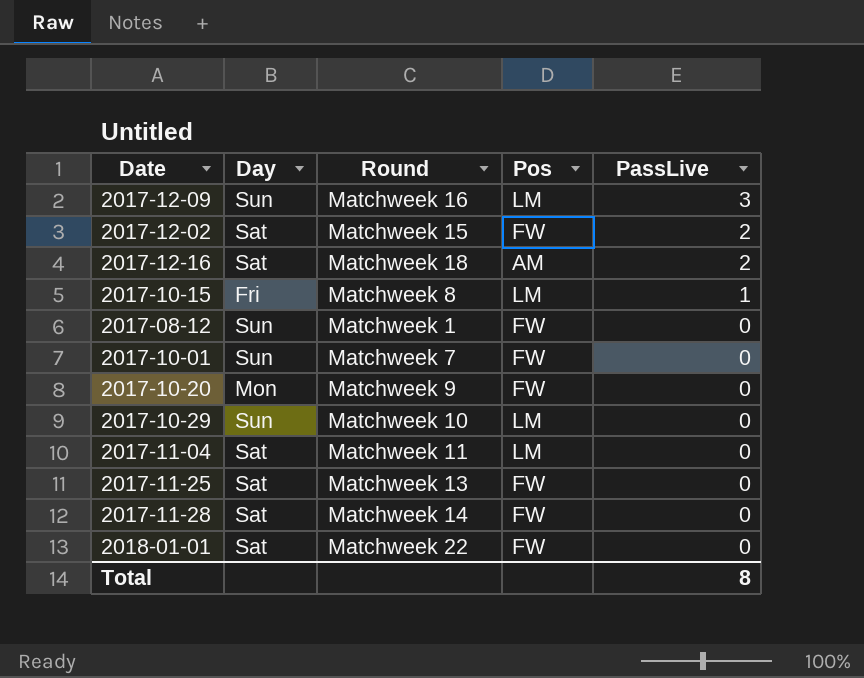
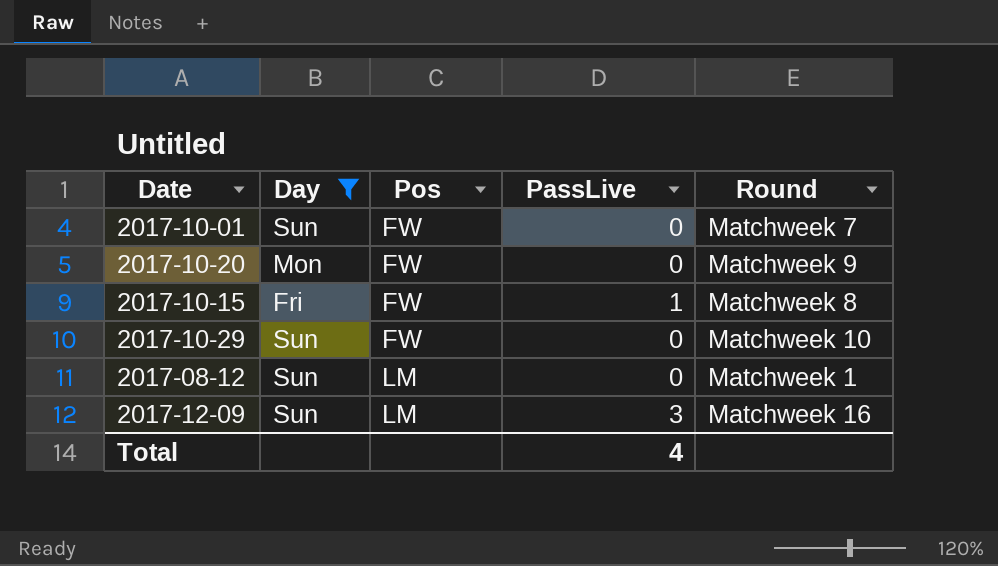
filter: none -> Day != Sat
row order: PassLive descending -> Pos ascending
column Round | position: 3 -> 5
2017-10-15 | Pos: LM -> FW
2017-10-29 | Pos: LM -> FW
2017-08-12 | Pos: FW -> LM
Total | PassLive: 8 -> 4

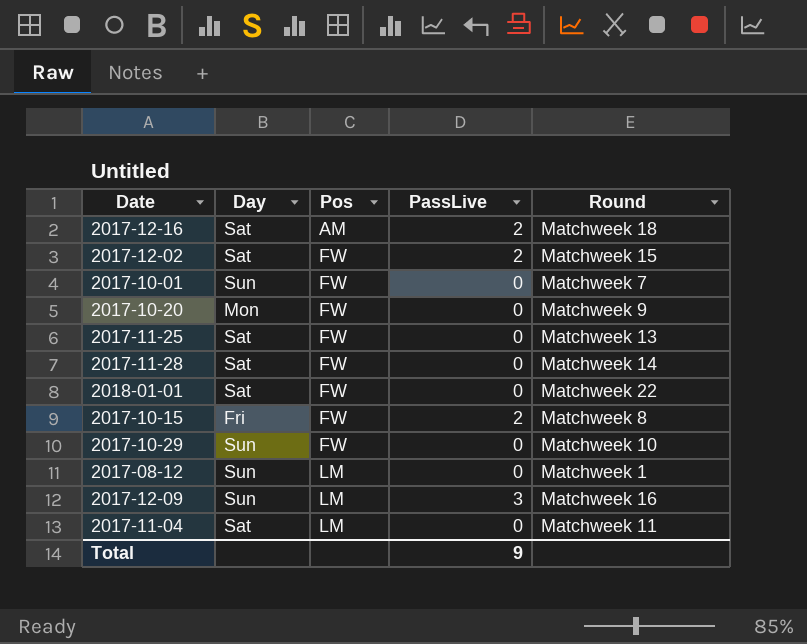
filter: Day != Sat -> none
2017-10-15 | PassLive: 1 -> 2
Total | PassLive: 4 -> 9

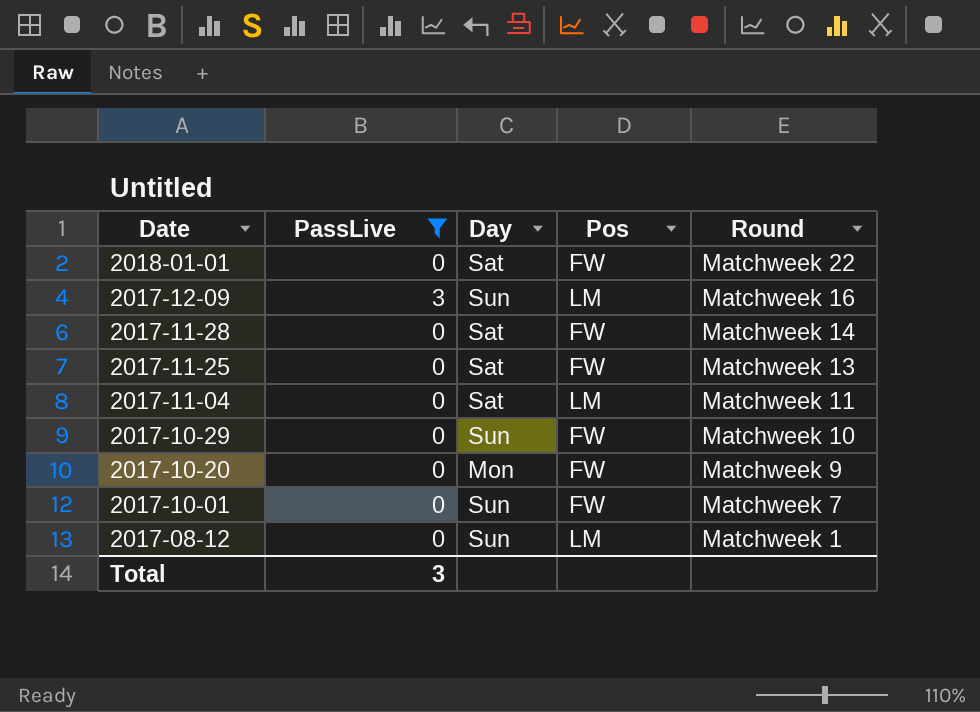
filter: none -> PassLive != 2
row order: Pos ascending -> Date descending
column PassLive | position: 4 -> 2
Total | PassLive: 9 -> 3

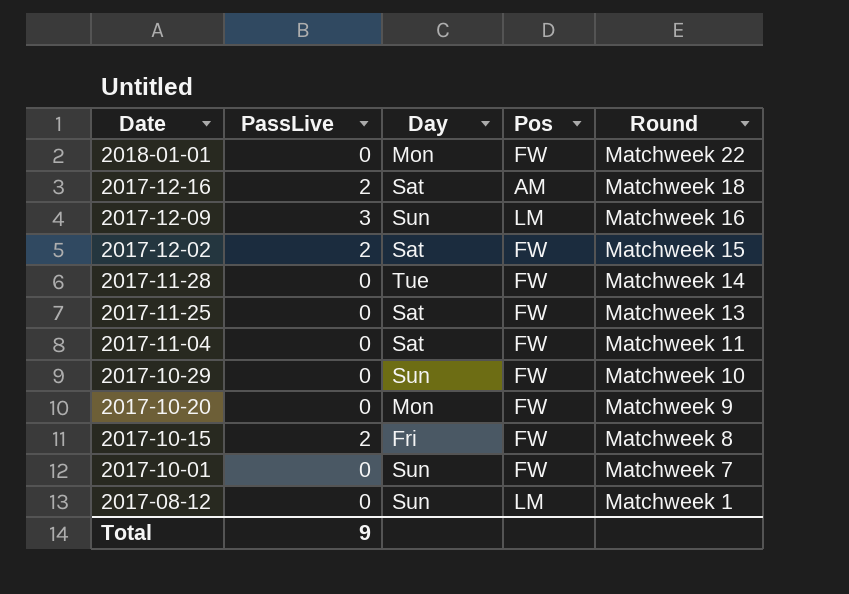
filter: PassLive != 2 -> none
2018-01-01 | Day: Sat -> Mon
2017-11-28 | Day: Sat -> Tue
2017-11-04 | Pos: LM -> FW
Total | PassLive: 3 -> 9

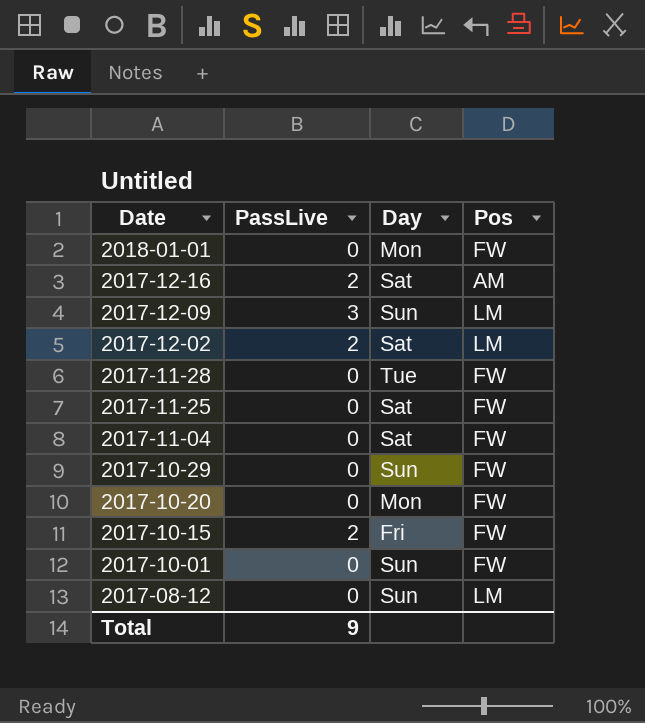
column Round | position: 5 -> none
2017-12-02 | Pos: FW -> LM

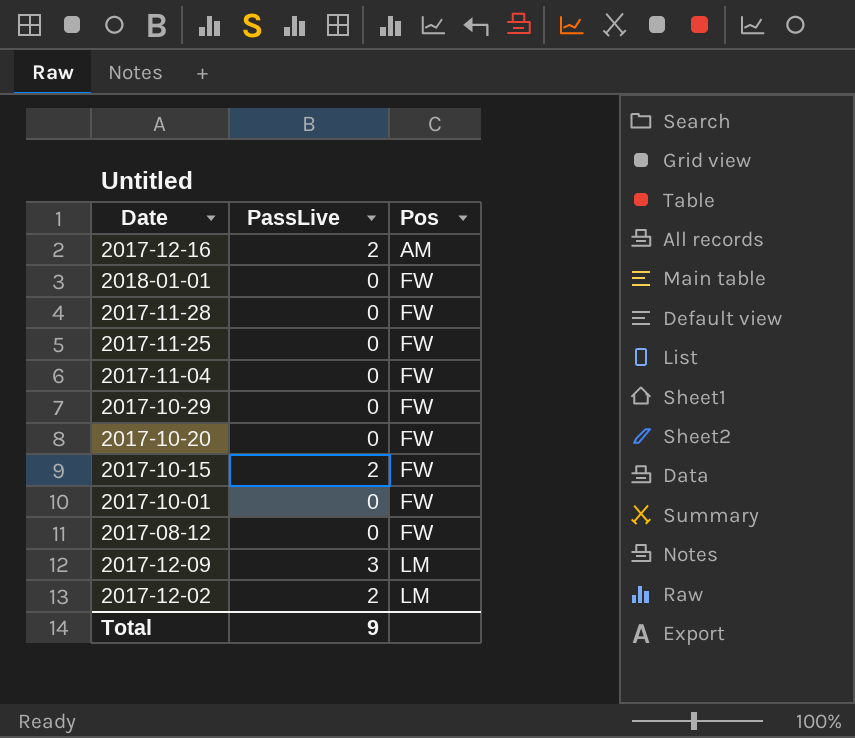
row order: Date descending -> Pos ascending
column Day | position: 3 -> none
2017-08-12 | Pos: LM -> FW

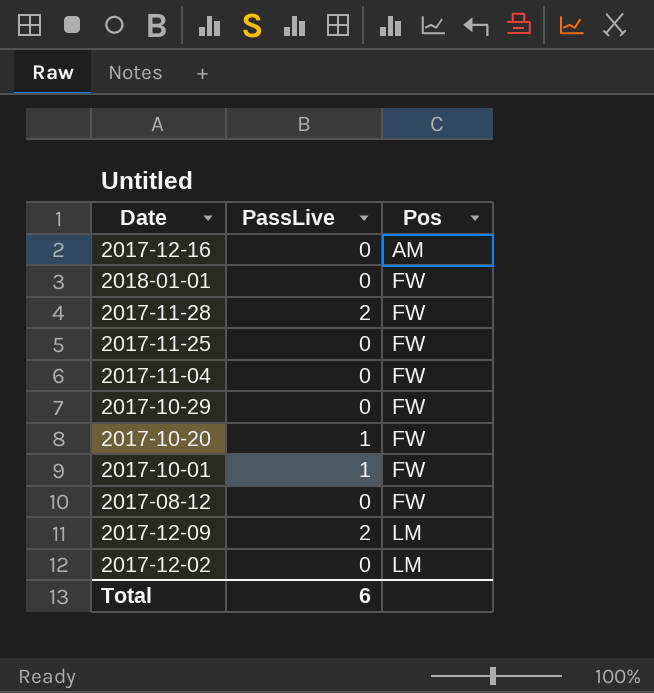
row 2017-10-15: 2 | FW -> none
2017-12-16 | PassLive: 2 -> 0
2017-11-28 | PassLive: 0 -> 2
2017-10-20 | PassLive: 0 -> 1
2017-10-01 | PassLive: 0 -> 1
2017-12-09 | PassLive: 3 -> 2
2017-12-02 | PassLive: 2 -> 0
Total | PassLive: 9 -> 6

